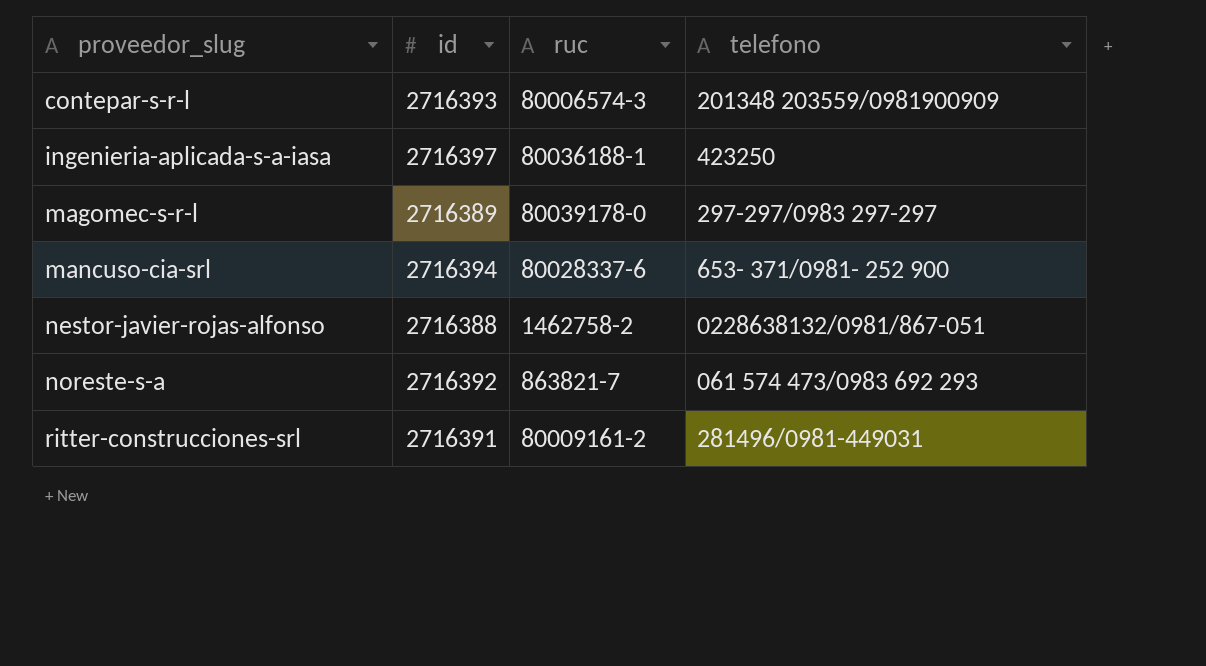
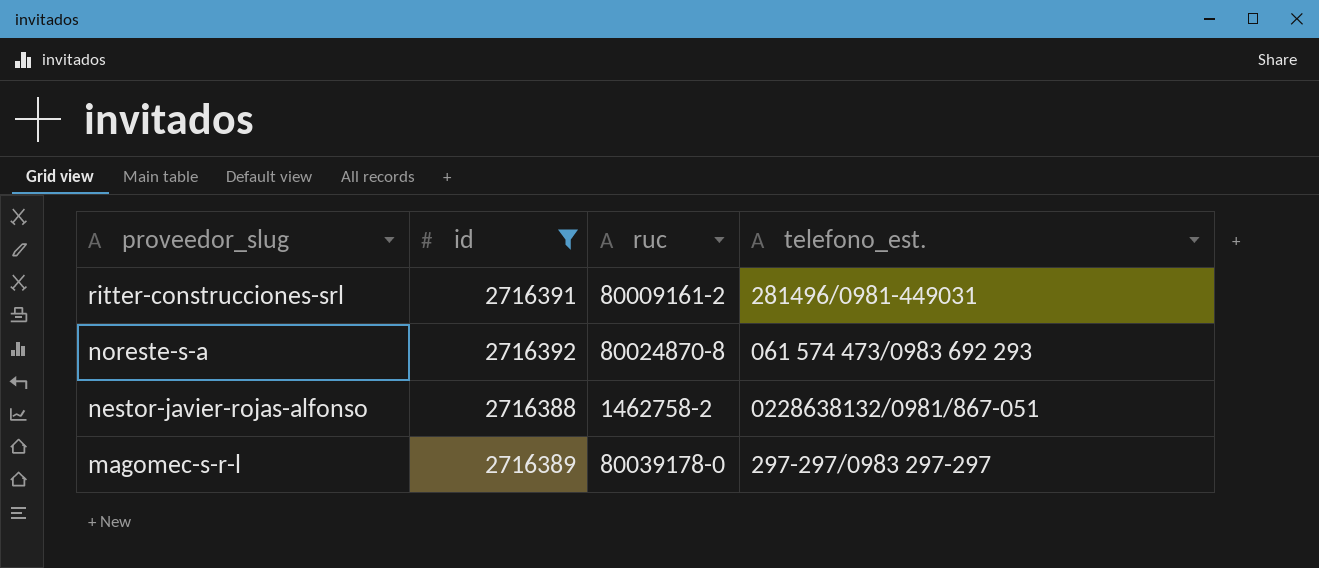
filter: none -> id <= 2716392
row order: proveedor_slug ascending -> proveedor_slug descending
column name: telefono -> telefono_est.
noreste-s-a | ruc: 863821-7 -> 80024870-8

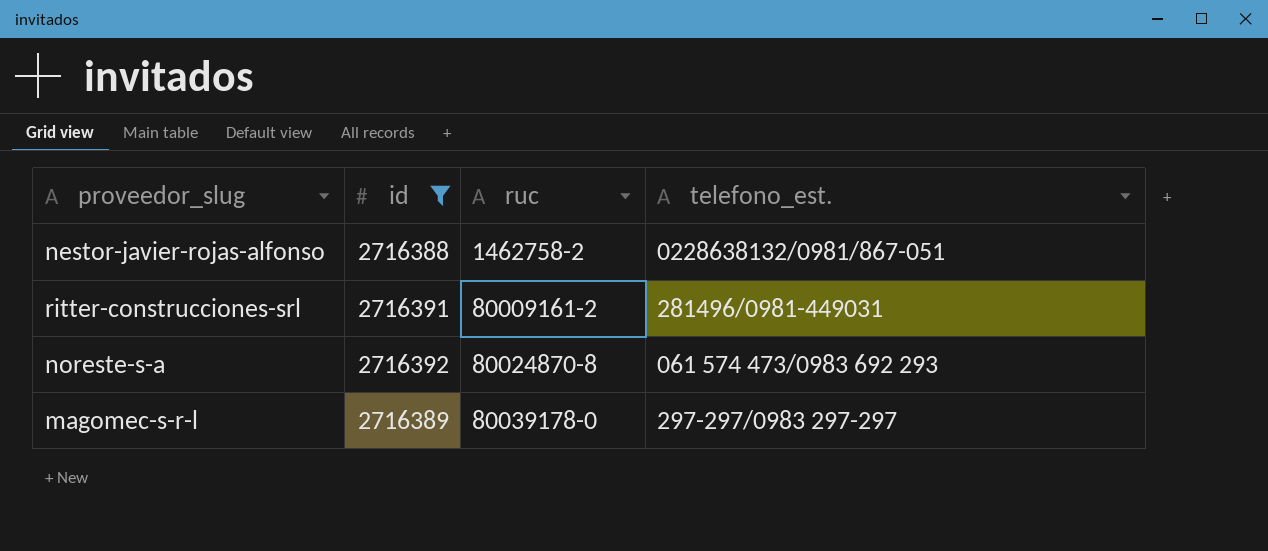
row order: proveedor_slug descending -> ruc ascending

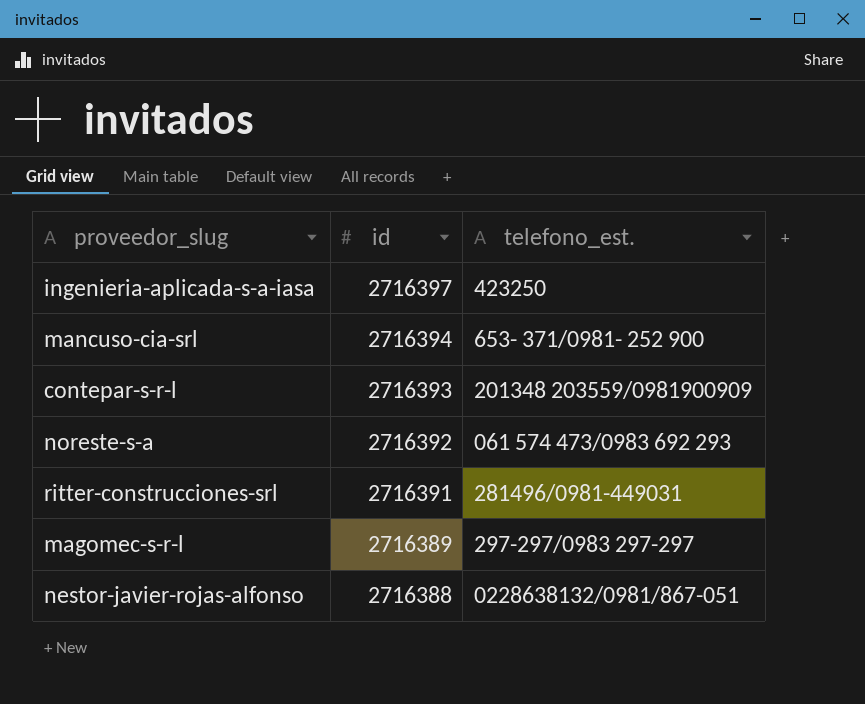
filter: id <= 2716392 -> none
row order: ruc ascending -> id descending
column ruc | position: 3 -> none

